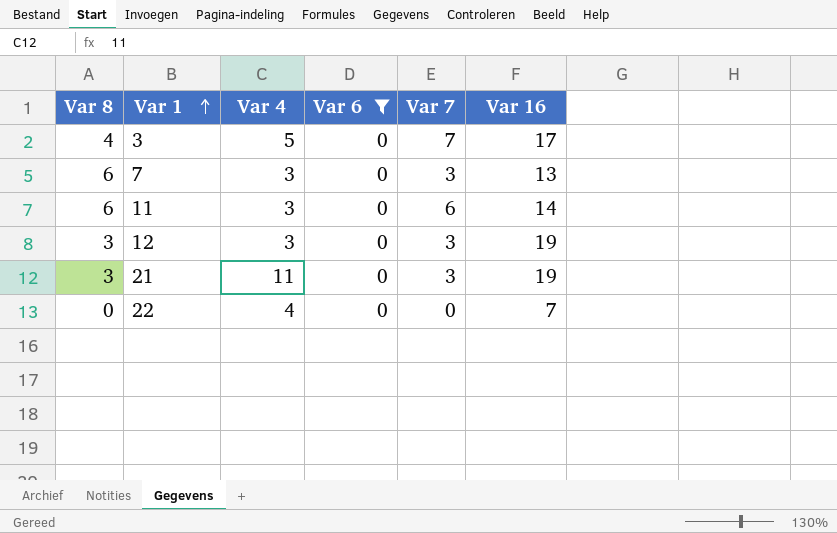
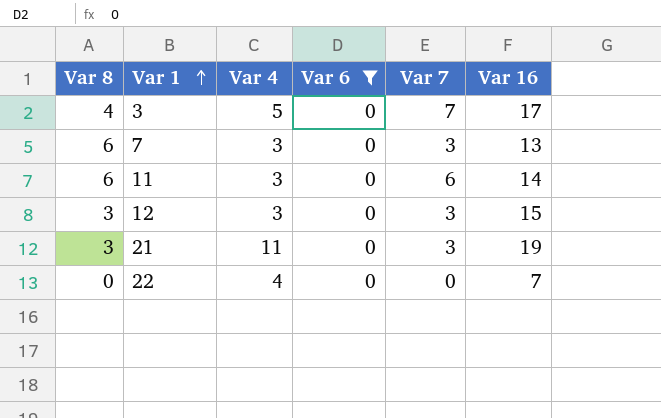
12 | Var 16: 19 -> 15

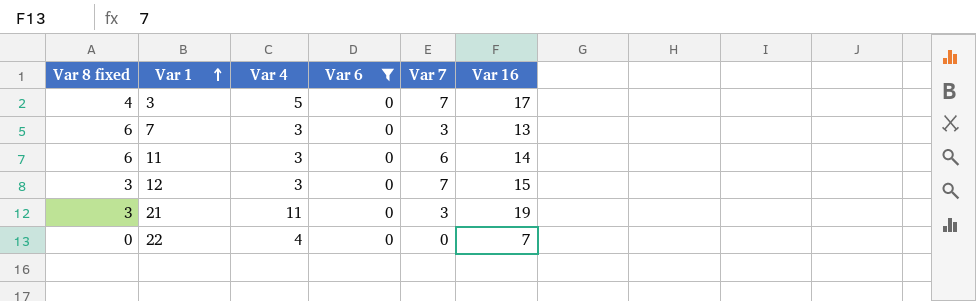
column name: Var 8 -> Var 8 fixed
12 | Var 7: 3 -> 7

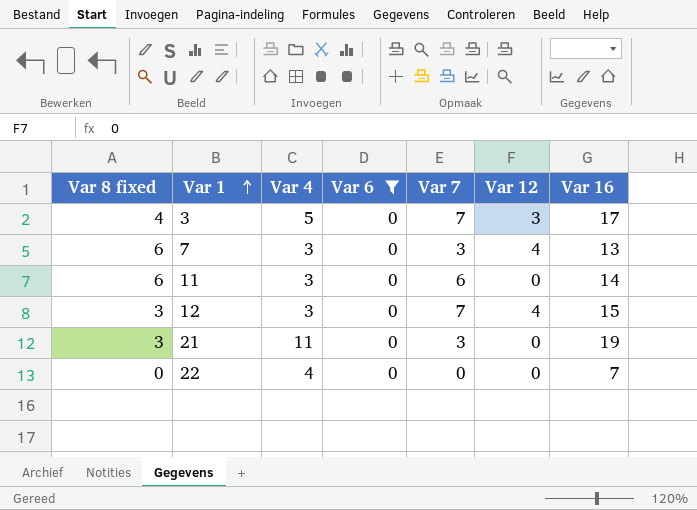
column Var 12 | position: none -> 6

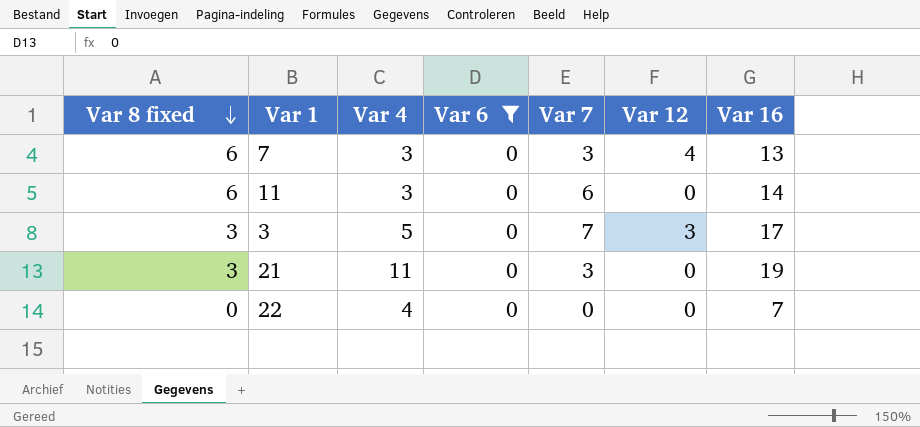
row order: Var 1 ascending -> Var 8 fixed descending
row 12: 3 | 3 | 0 | 7 | 4 | 15 -> none
3 | Var 8 fixed: 4 -> 3

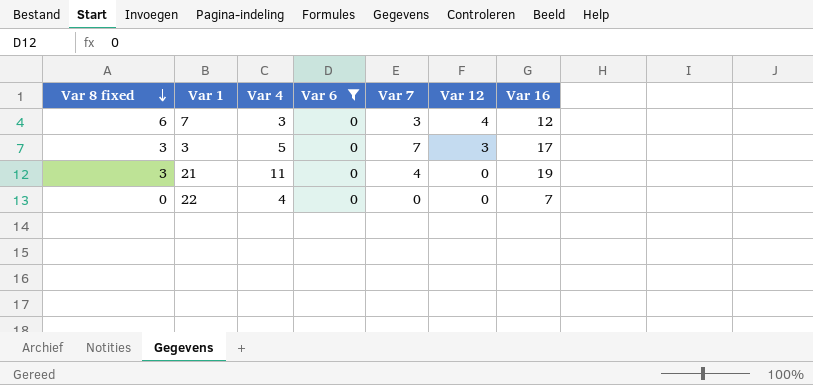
row 11: 6 | 3 | 0 | 6 | 0 | 14 -> none
7 | Var 16: 13 -> 12
21 | Var 7: 3 -> 4

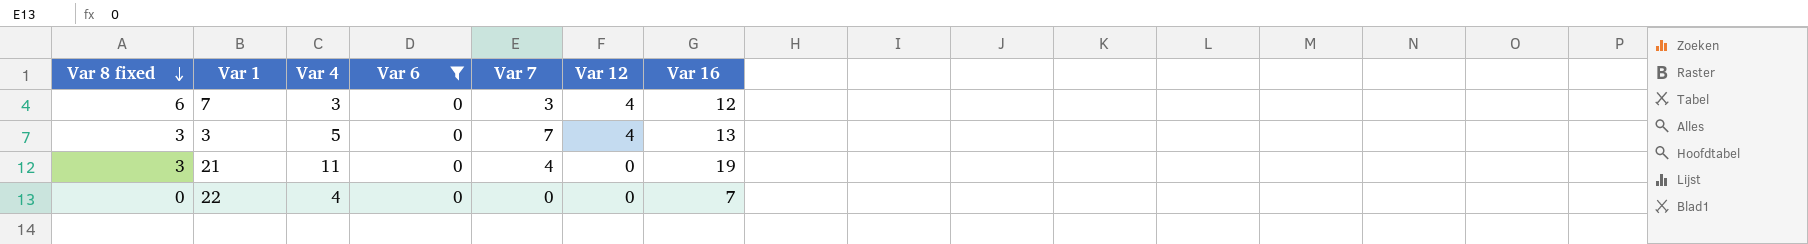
3 | Var 12: 3 -> 4
3 | Var 16: 17 -> 13

